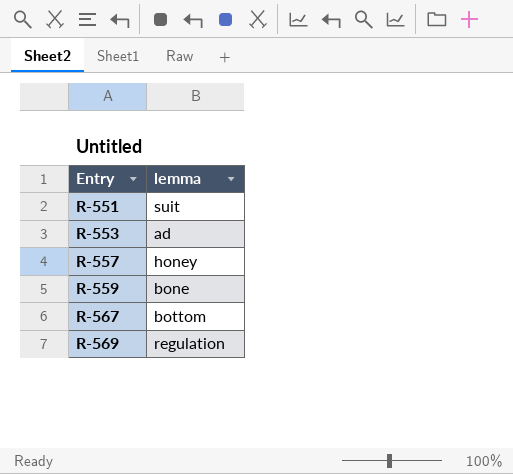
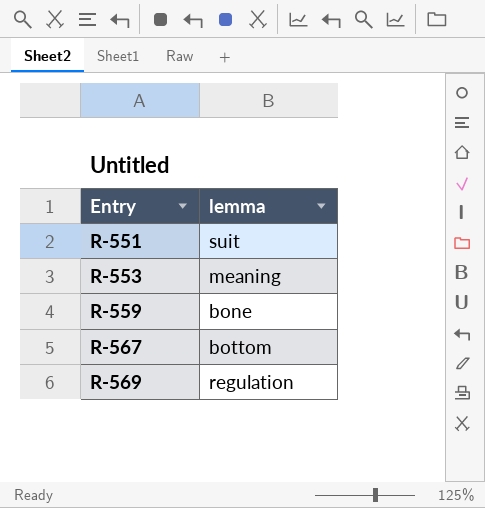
row R-557: honey -> none
R-553 | lemma: ad -> meaning

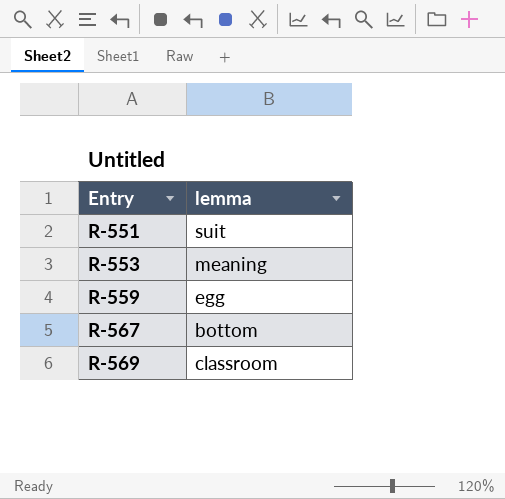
R-559 | lemma: bone -> egg
R-569 | lemma: regulation -> classroom

